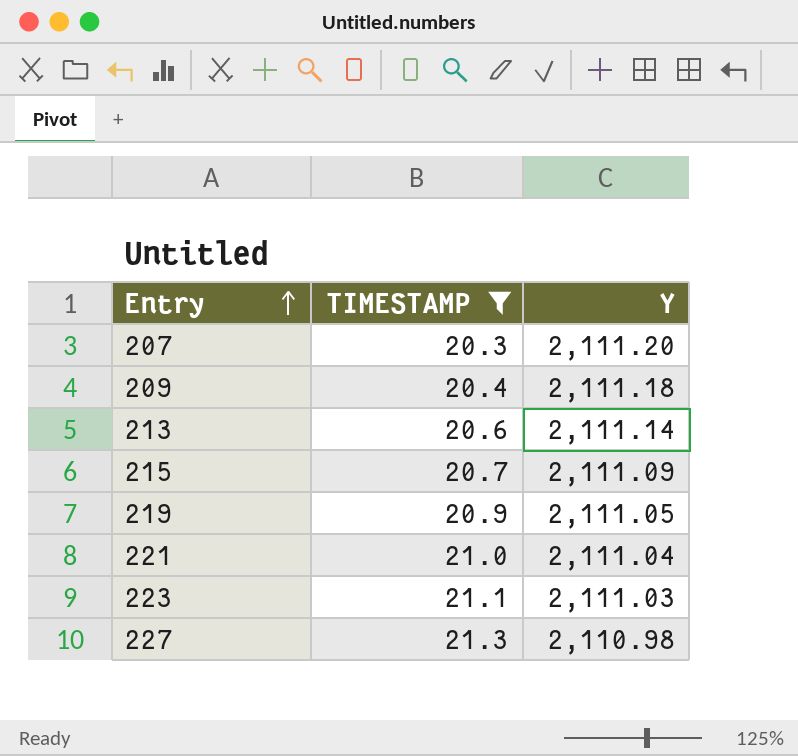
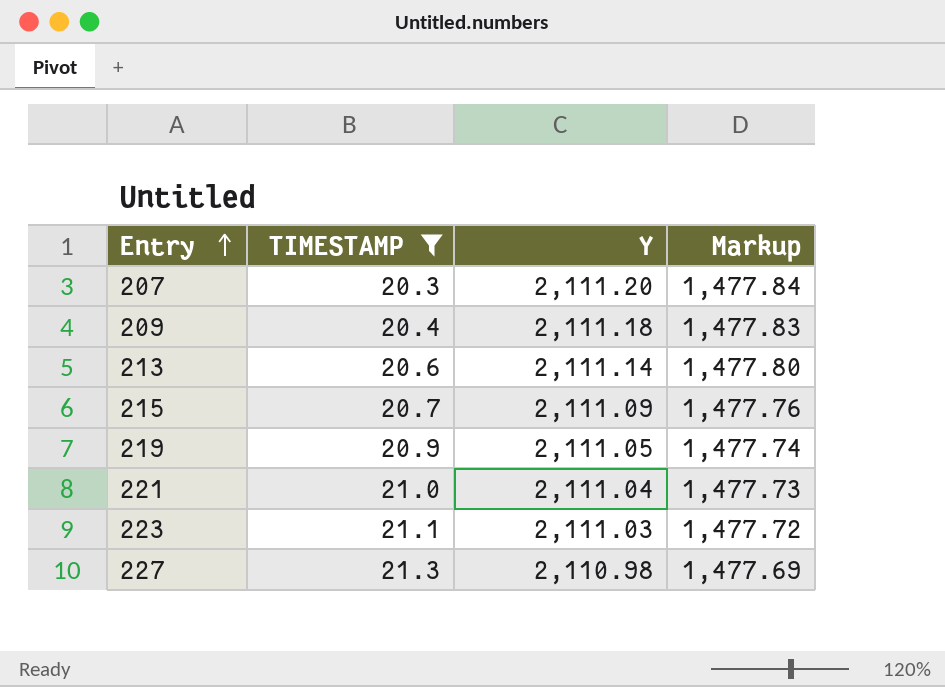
column Markup | formula: none -> [Y] * 0.7

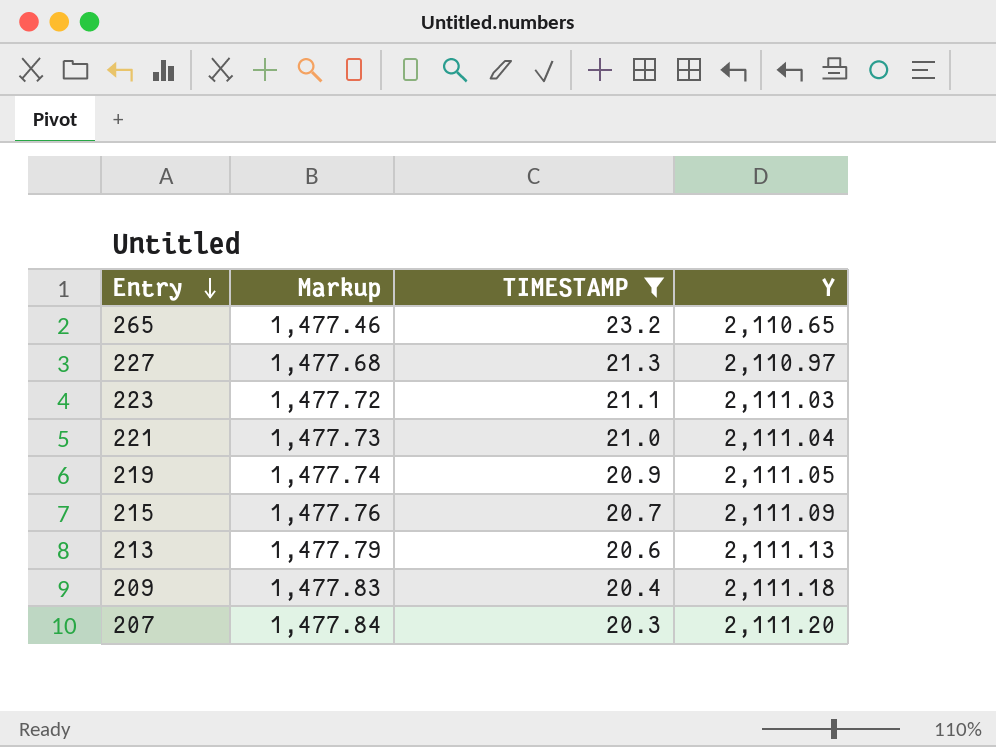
row order: Entry ascending -> Entry descending
column Markup | position: 4 -> 2
row 265: none -> 1,477.46 | 23.2 | 2,110.65
227 | Markup: 1,477.69 -> 1,477.68
227 | Y: 2,110.98 -> 2,110.97
213 | Markup: 1,477.80 -> 1,477.79
213 | Y: 2,111.14 -> 2,111.13

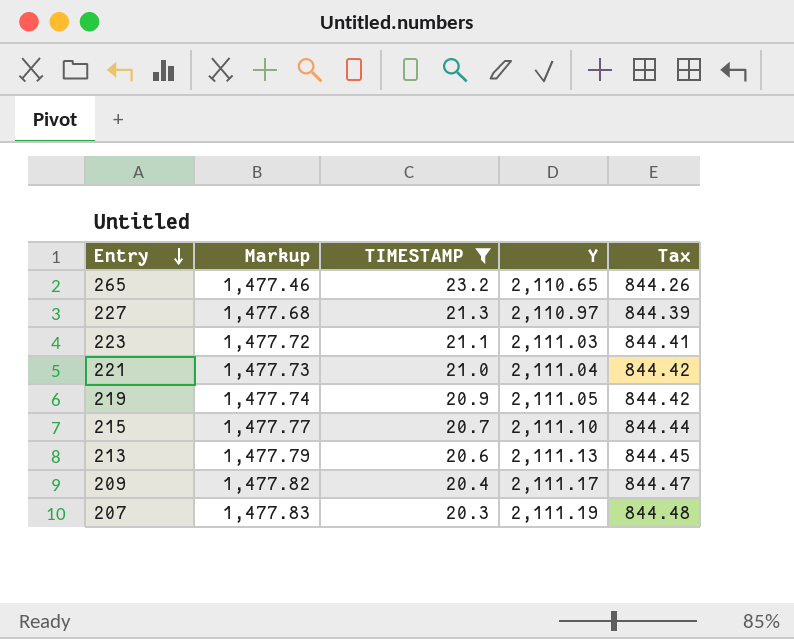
column Tax | formula: none -> [Y] * 0.4
215 | Markup: 1,477.76 -> 1,477.77
215 | Y: 2,111.09 -> 2,111.10
209 | Markup: 1,477.83 -> 1,477.82
209 | Y: 2,111.18 -> 2,111.17
207 | Markup: 1,477.84 -> 1,477.83
207 | Y: 2,111.20 -> 2,111.19

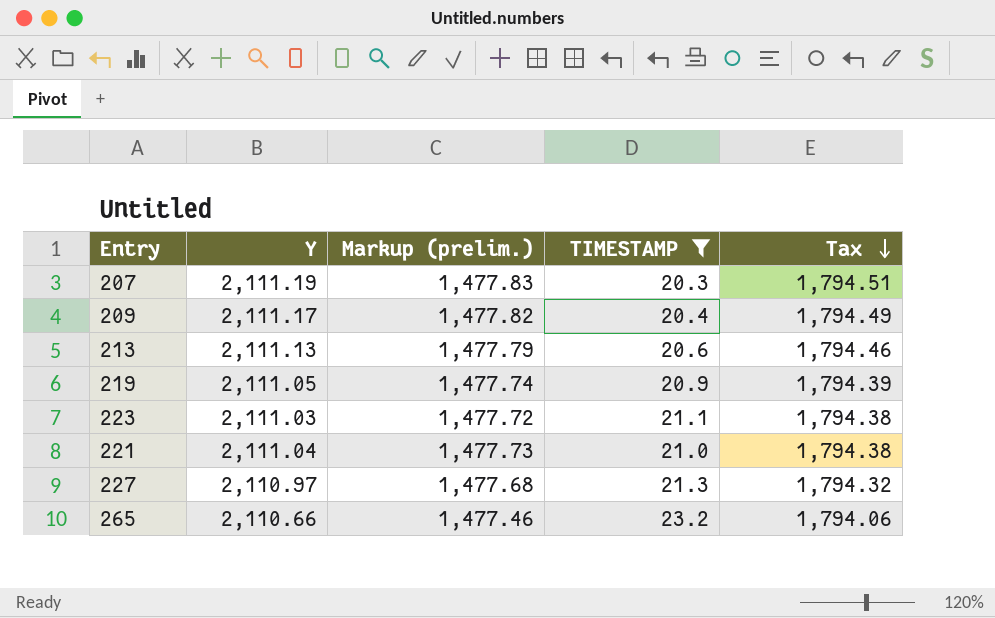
row order: Entry descending -> Tax descending
column Y | position: 4 -> 2
column name: Markup -> Markup (prelim.)
column Tax | formula: [Y] * 0.4 -> [Y] * 0.85
row 215: 1,477.77 | 20.7 | 2,111.10 | 844.44 -> none
265 | Y: 2,110.65 -> 2,110.66

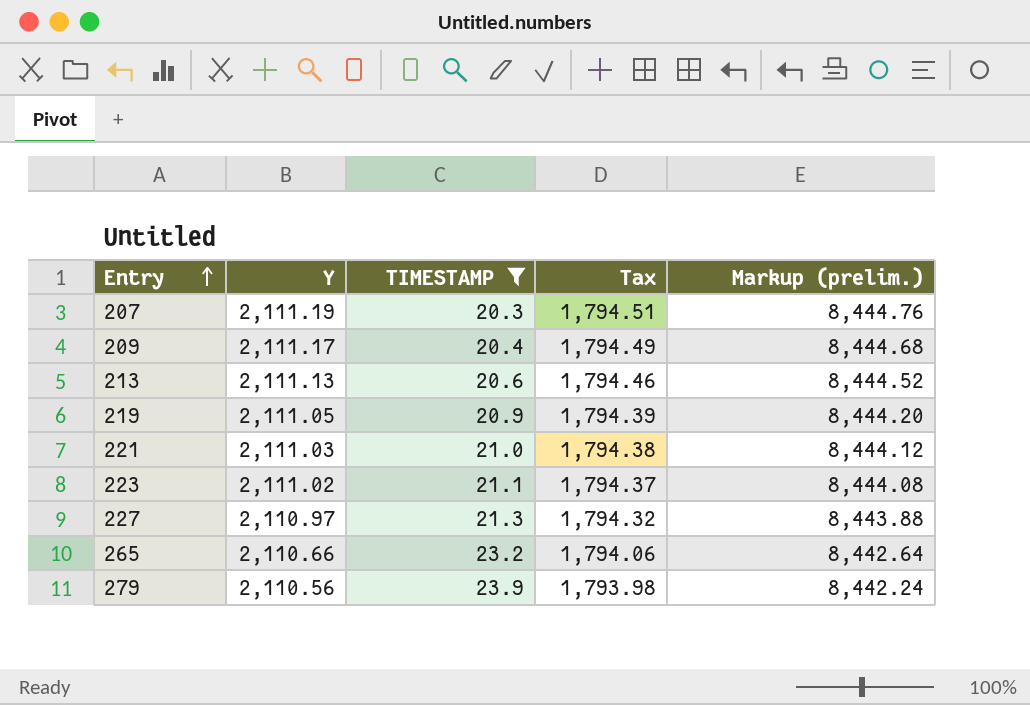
row order: Tax descending -> Entry ascending
column Markup (prelim.) | formula: [Y] * 0.7 -> [Y] * 4
column Markup (prelim.) | position: 3 -> 5
221 | Y: 2,111.04 -> 2,111.03
223 | Y: 2,111.03 -> 2,111.02
223 | Tax: 1,794.38 -> 1,794.37
row 279: none -> 2,110.56 | 23.9 | 1,793.98 | 8,442.24

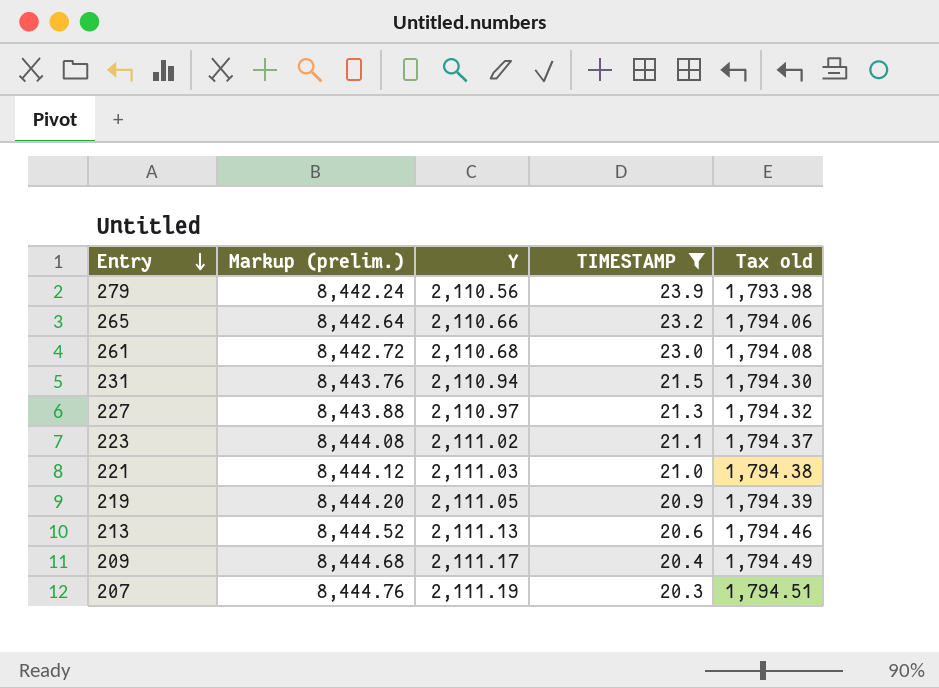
row order: Entry ascending -> Entry descending
column Markup (prelim.) | position: 5 -> 2
column name: Tax -> Tax old
row 261: none -> 8,442.72 | 2,110.68 | 23.0 | 1,794.08
row 231: none -> 8,443.76 | 2,110.94 | 21.5 | 1,794.30

